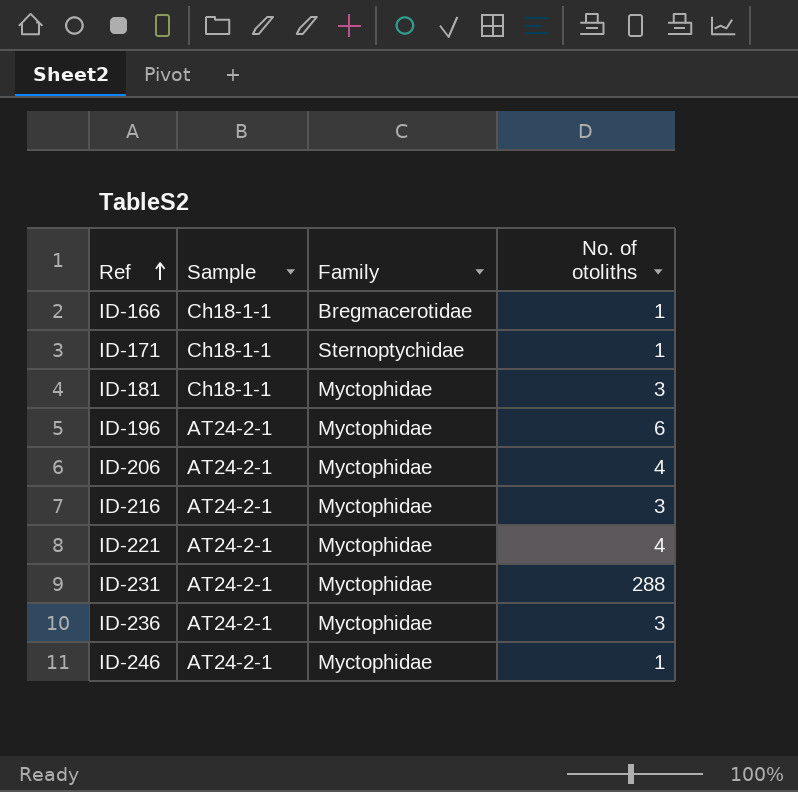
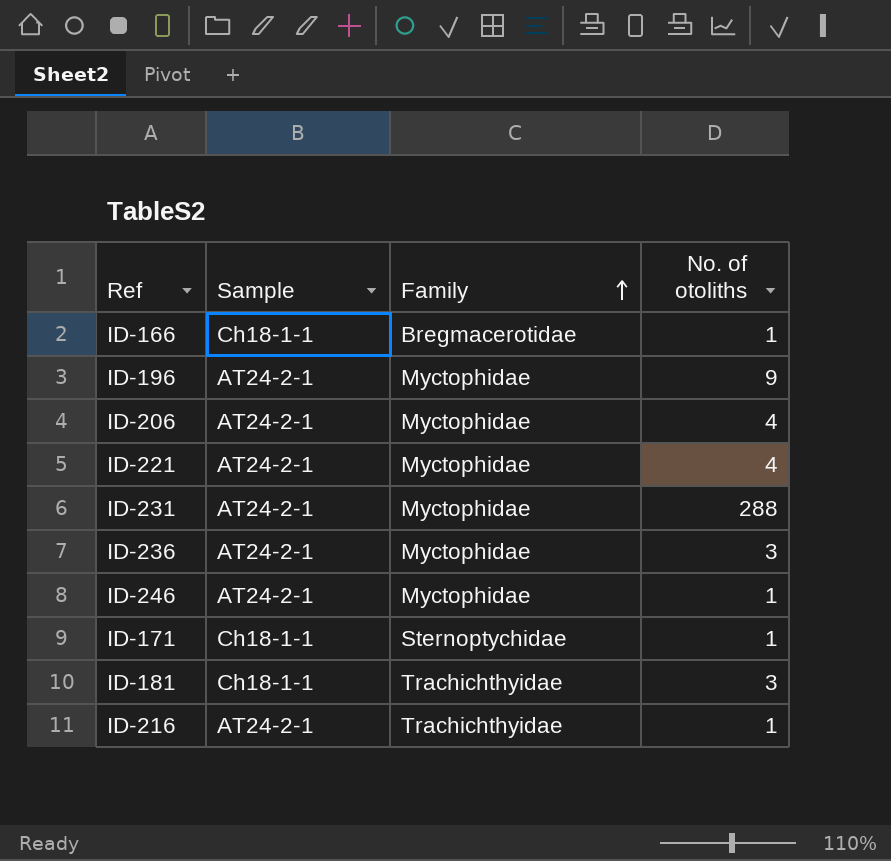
row order: Ref ascending -> Family ascending
ID-196 | No. of otoliths: 6 -> 9
ID-181 | Family: Myctophidae -> Trachichthyidae
ID-216 | Family: Myctophidae -> Trachichthyidae
ID-216 | No. of otoliths: 3 -> 1

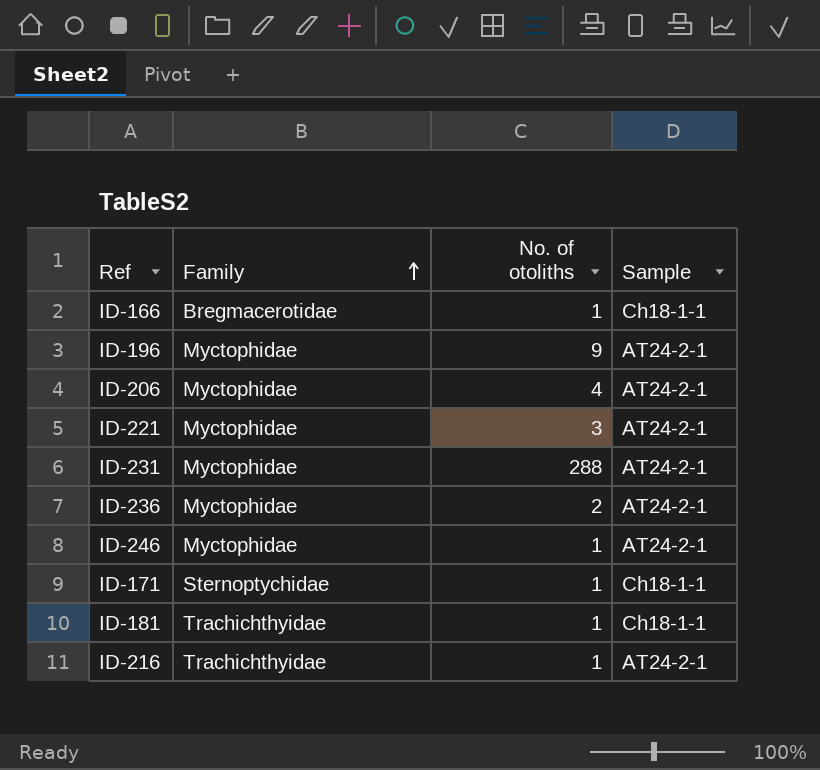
column Sample | position: 2 -> 4
ID-221 | No. of otoliths: 4 -> 3
ID-236 | No. of otoliths: 3 -> 2
ID-181 | No. of otoliths: 3 -> 1

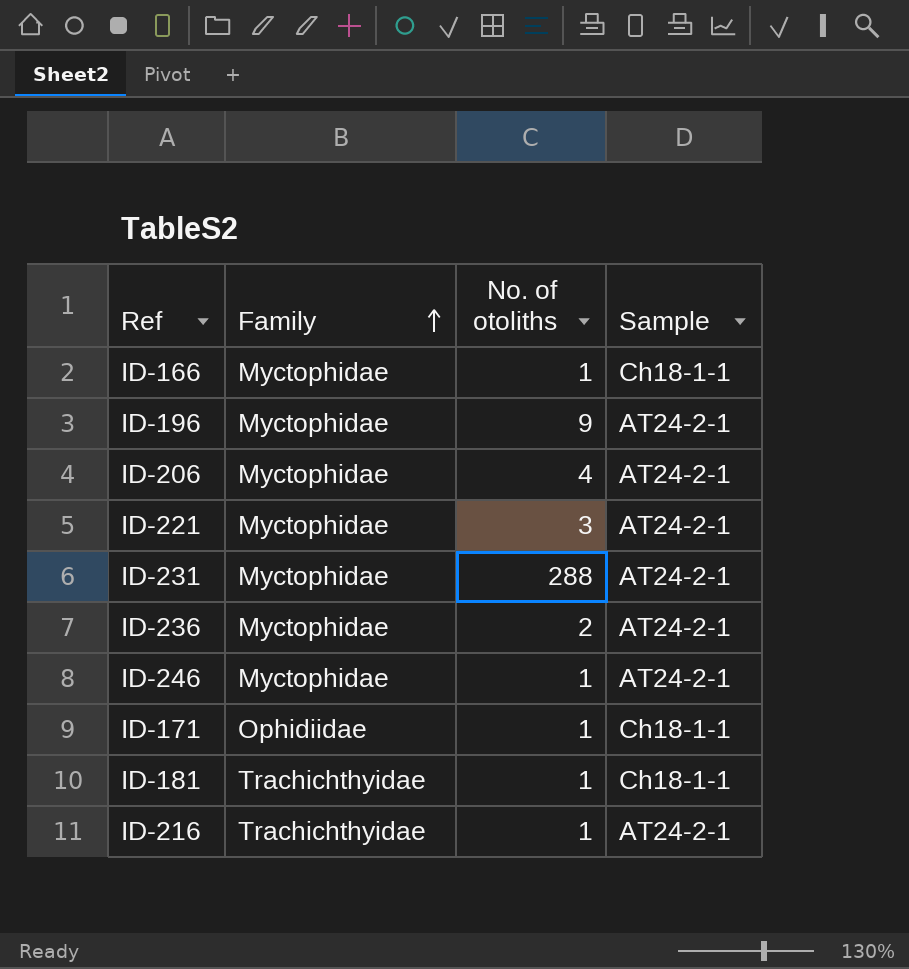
ID-166 | Family: Bregmacerotidae -> Myctophidae
ID-171 | Family: Sternoptychidae -> Ophidiidae

